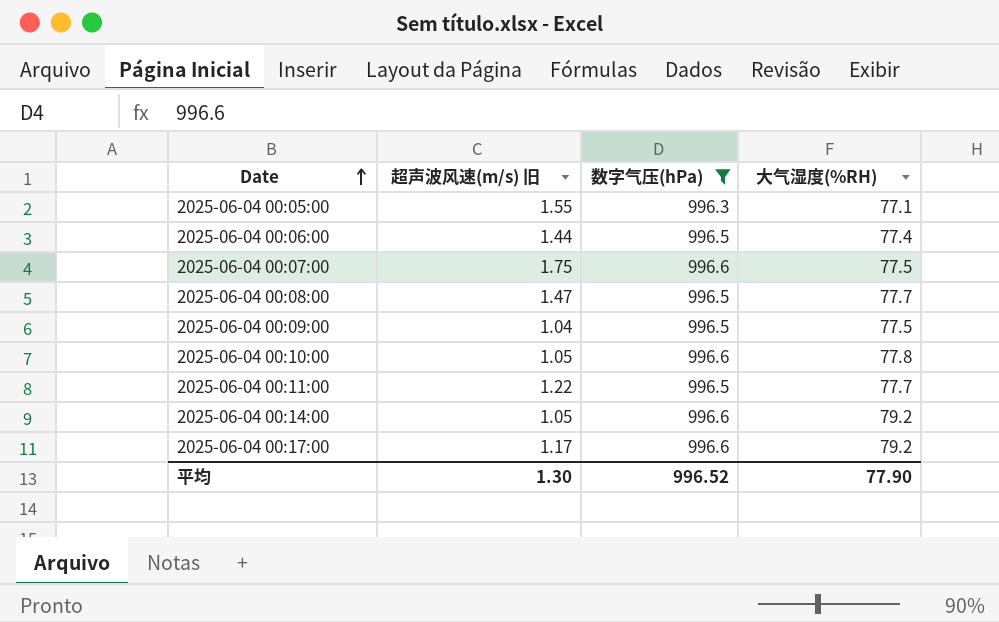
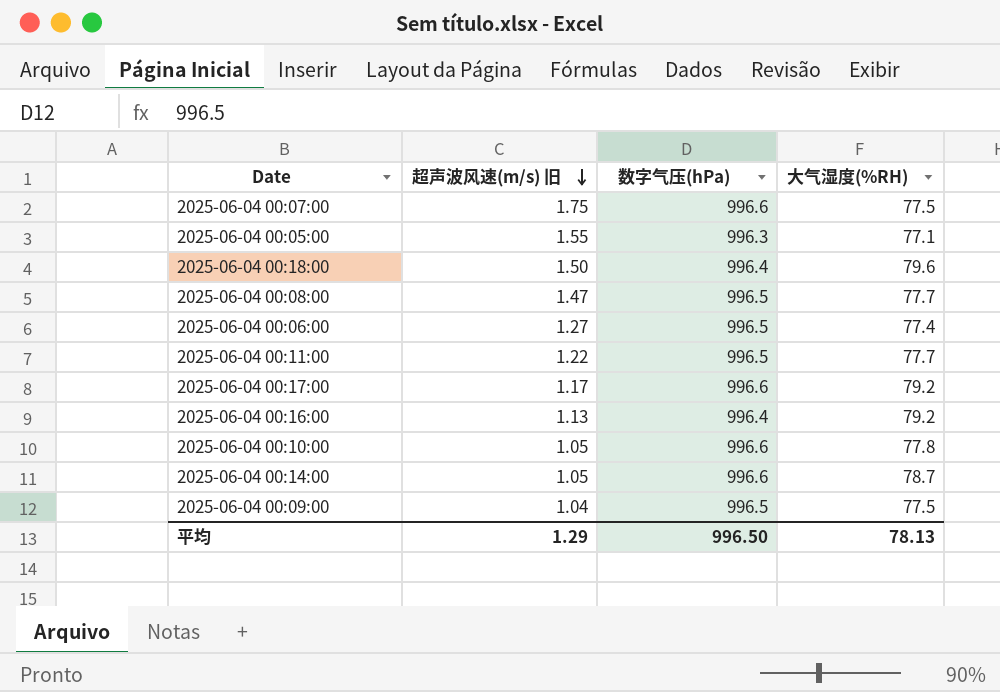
filter: 数字气压(hPa) != 996.4 -> none
row order: Date ascending -> 超声波风速(m/s) 旧 descending
2025-06-04 00:06:00 | 超声波风速(m/s) 旧: 1.44 -> 1.27
2025-06-04 00:14:00 | 大气湿度(%RH): 79.2 -> 78.7
平均 | 超声波风速(m/s) 旧: 1.30 -> 1.29
平均 | 数字气压(hPa): 996.52 -> 996.50
平均 | 大气湿度(%RH): 77.90 -> 78.13

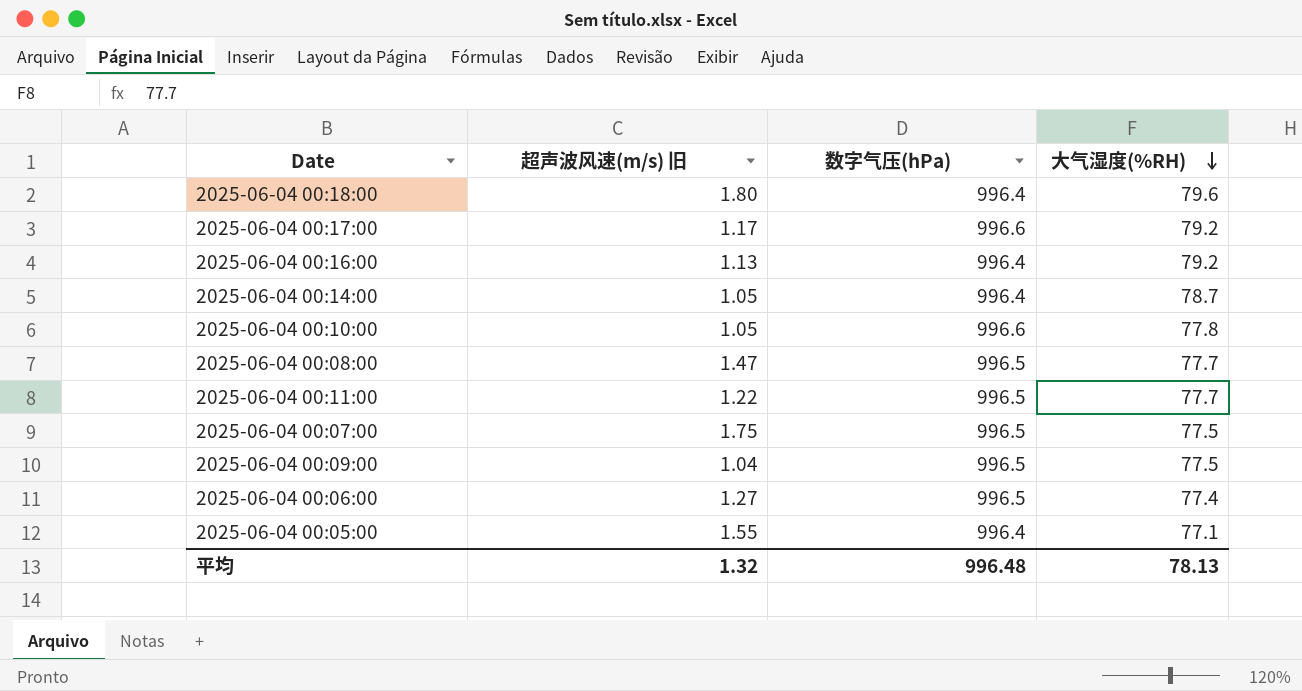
row order: 超声波风速(m/s) 旧 descending -> 大气湿度(%RH) descending
2025-06-04 00:18:00 | 超声波风速(m/s) 旧: 1.50 -> 1.80
2025-06-04 00:14:00 | 数字气压(hPa): 996.6 -> 996.4
2025-06-04 00:07:00 | 数字气压(hPa): 996.6 -> 996.5
2025-06-04 00:05:00 | 数字气压(hPa): 996.3 -> 996.4
平均 | 超声波风速(m/s) 旧: 1.29 -> 1.32
平均 | 数字气压(hPa): 996.50 -> 996.48

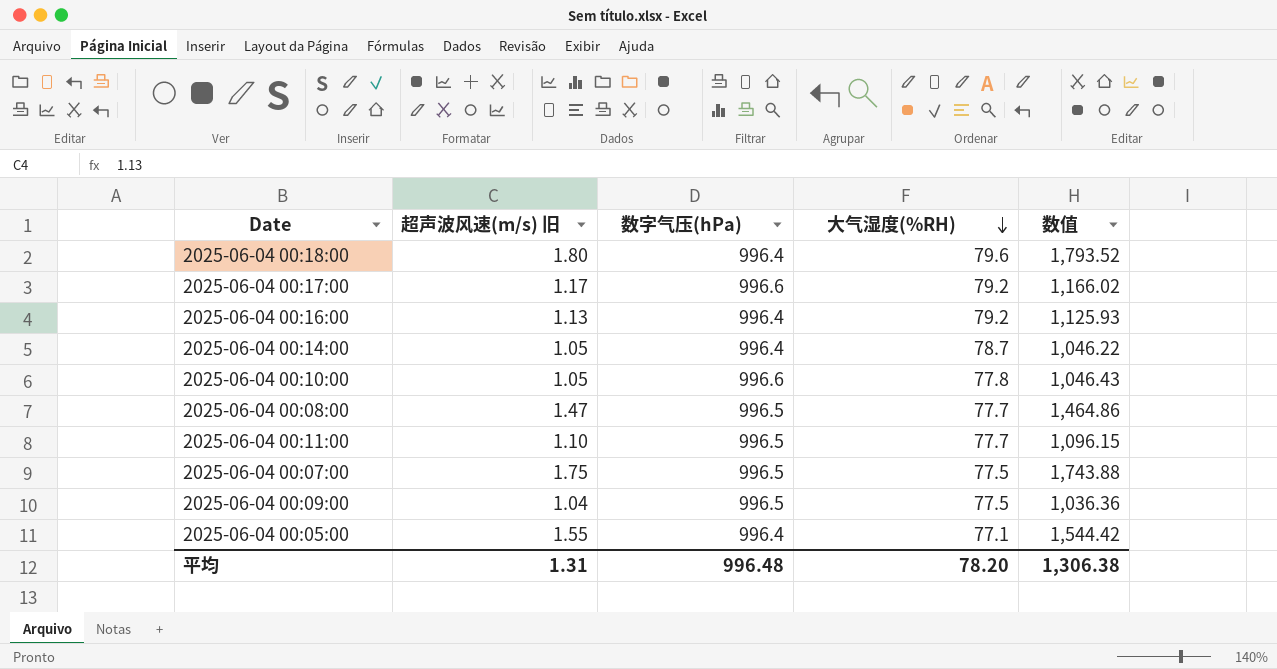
column 数值 | formula: none -> [超声波风速(m/s) 旧] * [数字气压(hPa)]
row 2025-06-04 00:06:00: 1.27 | 996.5 | 77.4 -> none
2025-06-04 00:11:00 | 超声波风速(m/s) 旧: 1.22 -> 1.10
平均 | 超声波风速(m/s) 旧: 1.32 -> 1.31
平均 | 大气湿度(%RH): 78.13 -> 78.20

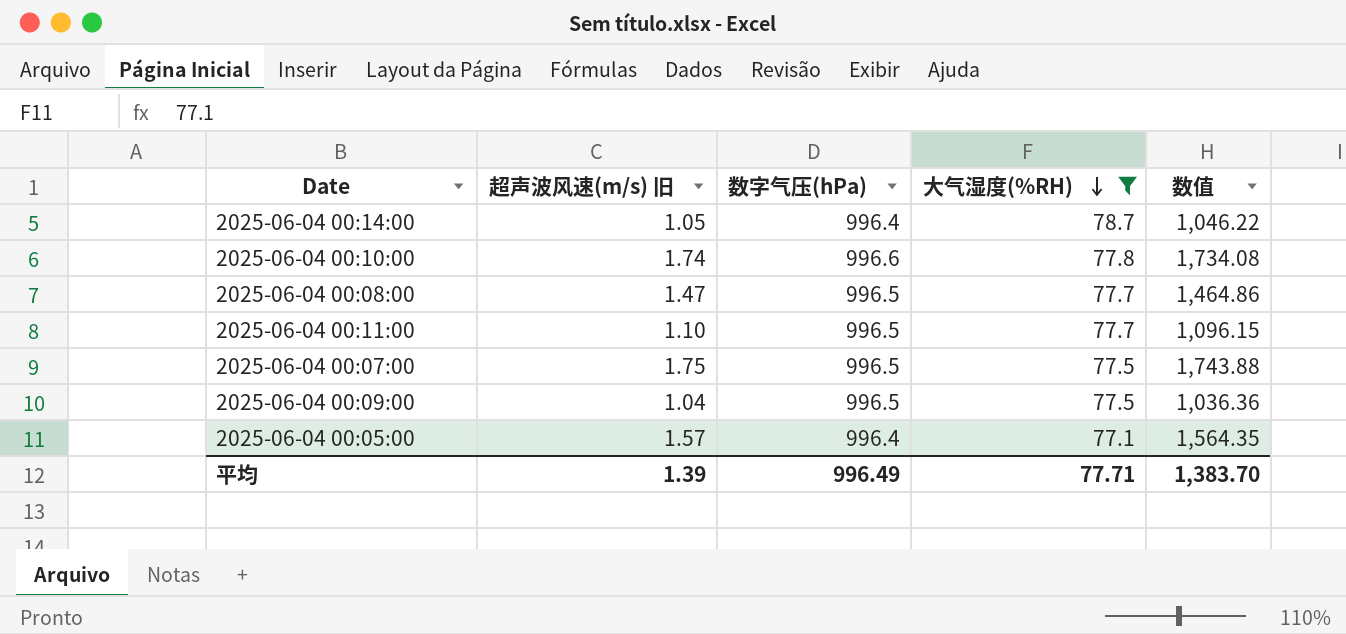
filter: none -> 大气湿度(%RH) <= 78.7
2025-06-04 00:10:00 | 超声波风速(m/s) 旧: 1.05 -> 1.74
2025-06-04 00:10:00 | 数值: 1,046.43 -> 1,734.08
2025-06-04 00:05:00 | 超声波风速(m/s) 旧: 1.55 -> 1.57
2025-06-04 00:05:00 | 数值: 1,544.42 -> 1,564.35
平均 | 超声波风速(m/s) 旧: 1.31 -> 1.39
平均 | 数字气压(hPa): 996.48 -> 996.49
平均 | 大气湿度(%RH): 78.20 -> 77.71
平均 | 数值: 1,306.38 -> 1,383.70

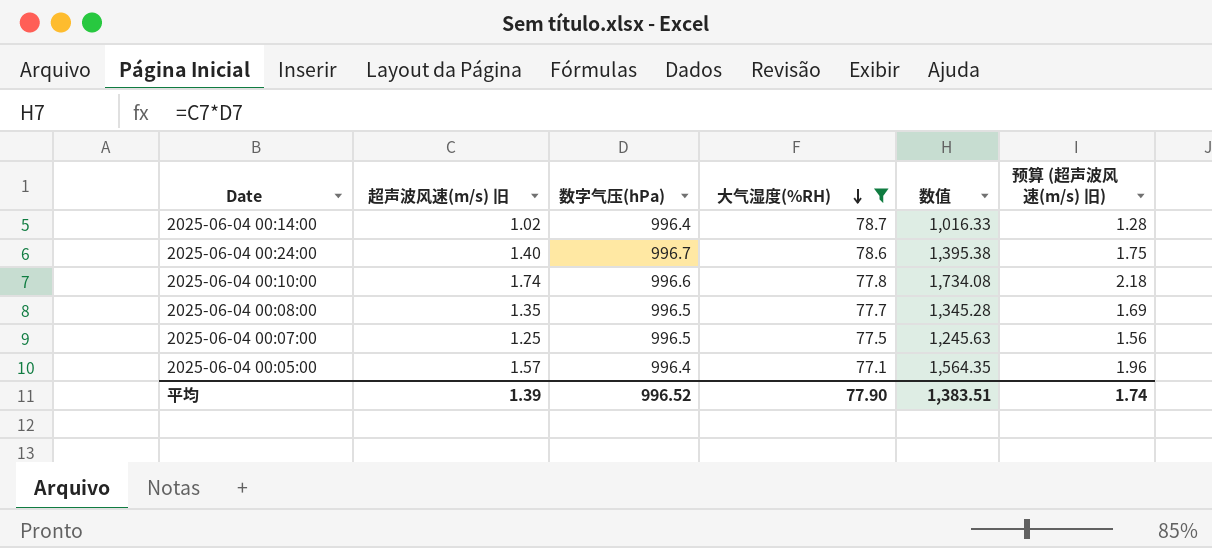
column 预算 (超声波风速(m/s) 旧) | formula: none -> [超声波风速(m/s) 旧] * 1.25
row 2025-06-04 00:11:00: 1.10 | 996.5 | 77.7 | 1,096.15 -> none
row 2025-06-04 00:09:00: 1.04 | 996.5 | 77.5 | 1,036.36 -> none
2025-06-04 00:14:00 | 超声波风速(m/s) 旧: 1.05 -> 1.02
2025-06-04 00:14:00 | 数值: 1,046.22 -> 1,016.33
row 2025-06-04 00:24:00: none -> 1.40 | 996.7 | 78.6 | 1,395.38 | 1.75
2025-06-04 00:08:00 | 超声波风速(m/s) 旧: 1.47 -> 1.35
2025-06-04 00:08:00 | 数值: 1,464.86 -> 1,345.28
2025-06-04 00:07:00 | 超声波风速(m/s) 旧: 1.75 -> 1.25
2025-06-04 00:07:00 | 数值: 1,743.88 -> 1,245.63
平均 | 数字气压(hPa): 996.49 -> 996.52
平均 | 大气湿度(%RH): 77.71 -> 77.90
平均 | 数值: 1,383.70 -> 1,383.51

